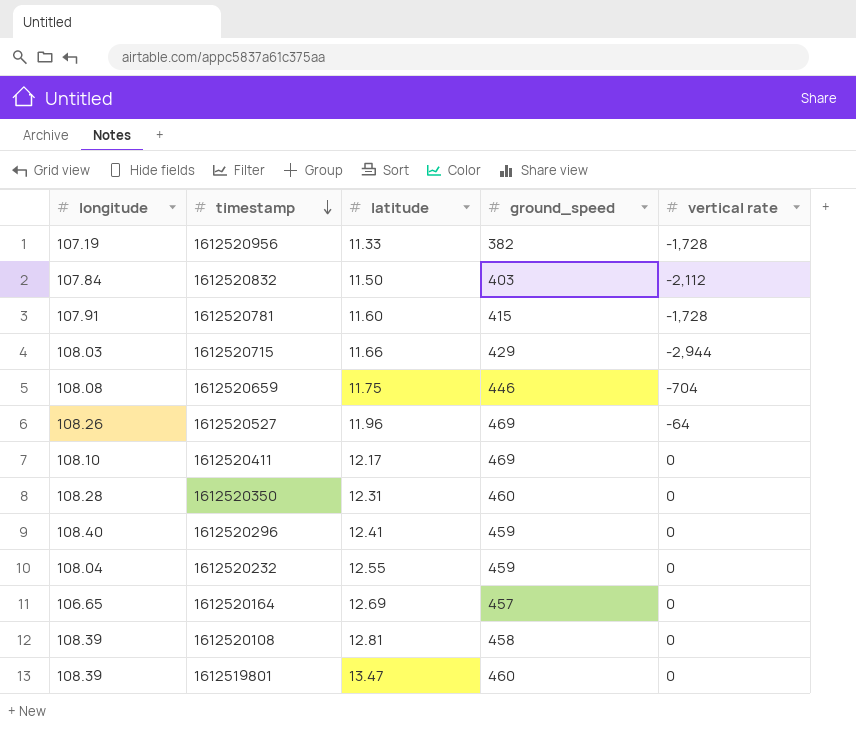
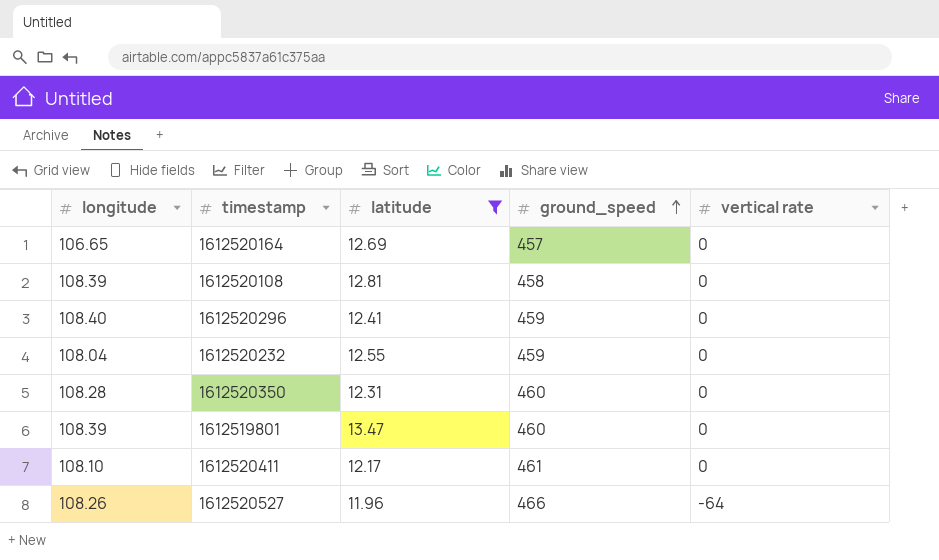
filter: none -> latitude >= 11.96
row order: timestamp descending -> ground_speed ascending
1612520411 | ground_speed: 469 -> 461
1612520527 | ground_speed: 469 -> 466

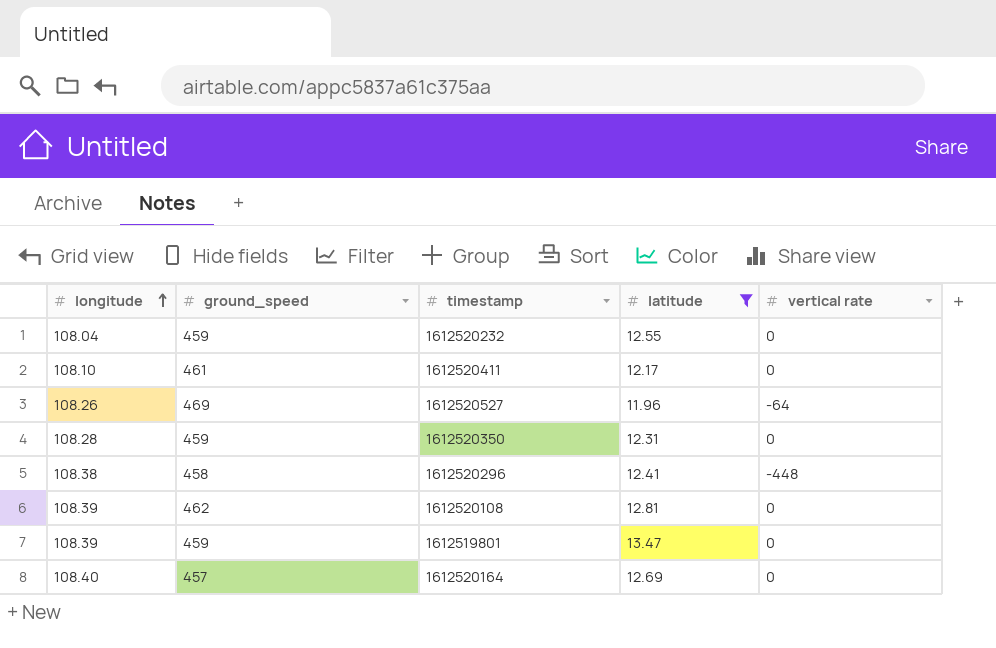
row order: ground_speed ascending -> longitude ascending
column ground_speed | position: 4 -> 2
1612520527 | ground_speed: 466 -> 469
1612520350 | ground_speed: 460 -> 459
1612520296 | longitude: 108.40 -> 108.38
1612520296 | ground_speed: 459 -> 458
1612520296 | vertical rate: 0 -> -448
1612520108 | ground_speed: 458 -> 462
1612519801 | ground_speed: 460 -> 459
1612520164 | longitude: 106.65 -> 108.40

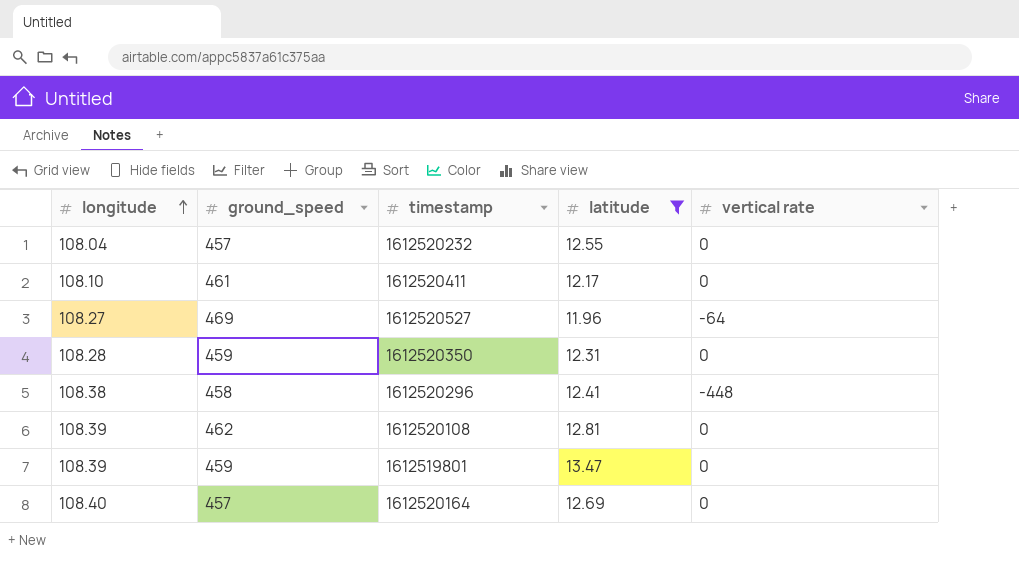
1612520232 | ground_speed: 459 -> 457
1612520527 | longitude: 108.26 -> 108.27

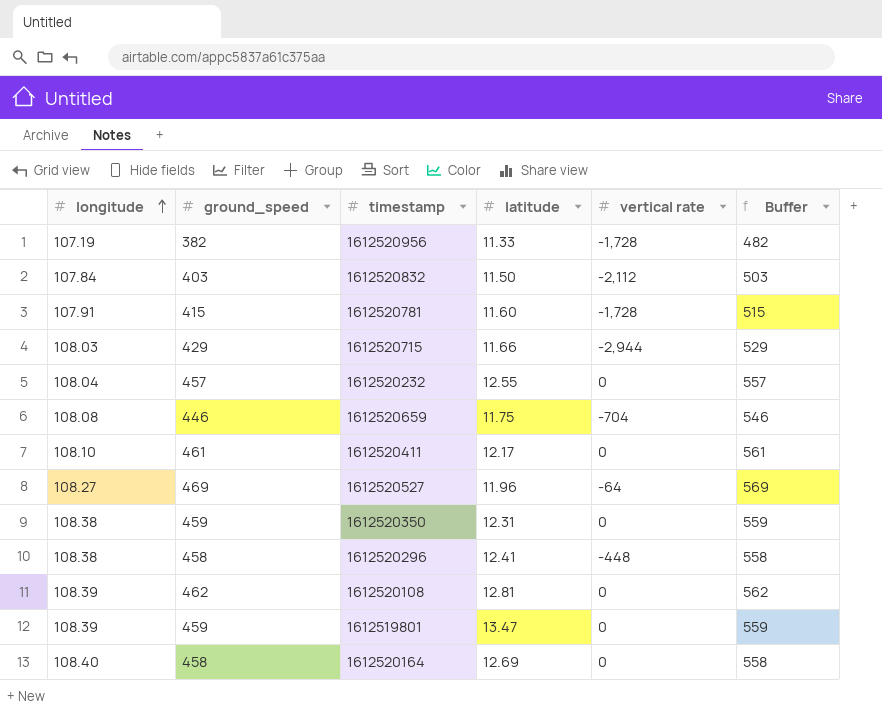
filter: latitude >= 11.96 -> none
column Buffer | formula: none -> [ground_speed] + 100
1612520350 | longitude: 108.28 -> 108.38
1612520164 | ground_speed: 457 -> 458

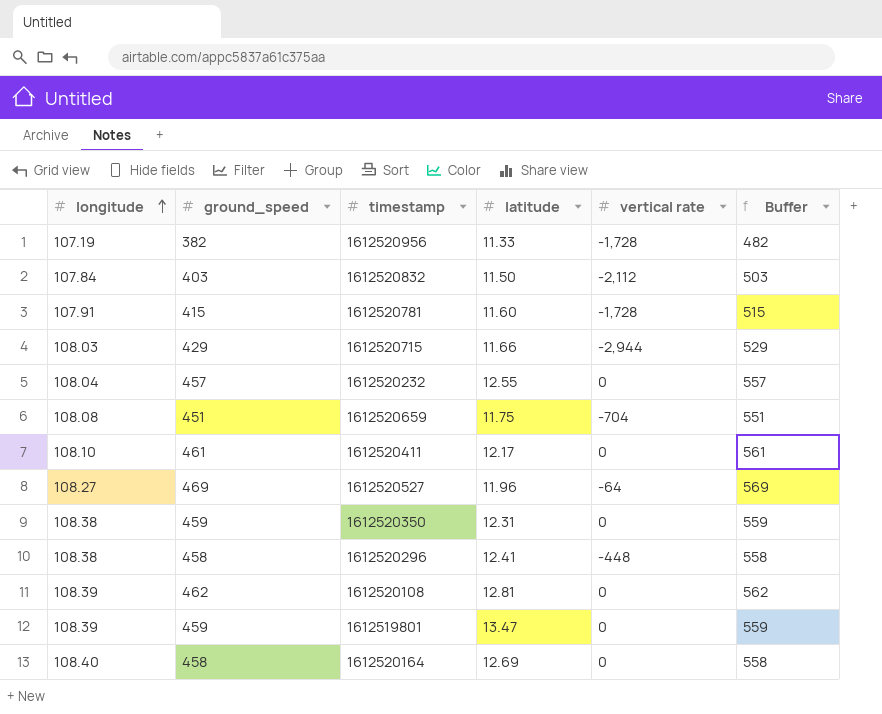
1612520659 | ground_speed: 446 -> 451
1612520659 | Buffer: 546 -> 551

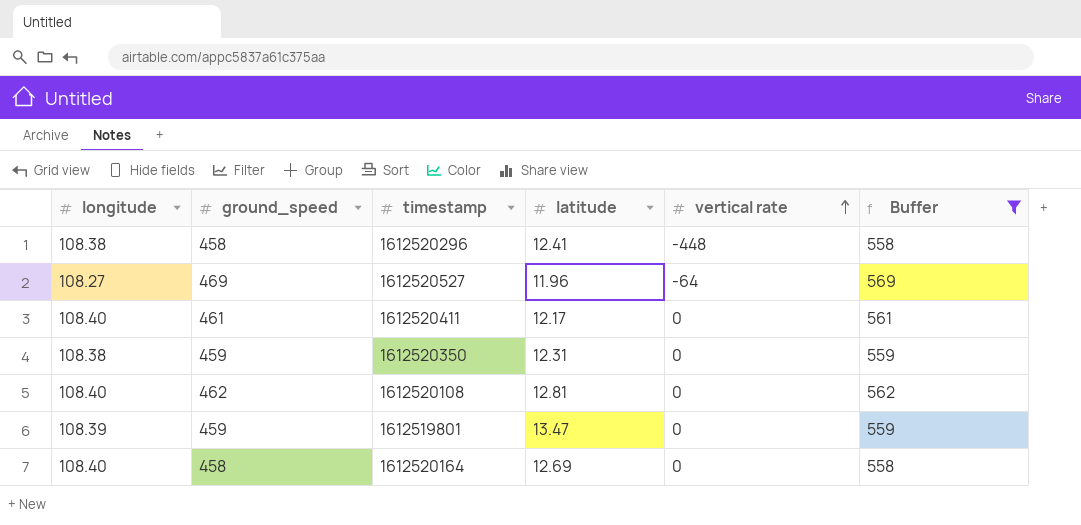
filter: none -> Buffer >= 558
row order: longitude ascending -> vertical rate ascending
1612520411 | longitude: 108.10 -> 108.40
1612520108 | longitude: 108.39 -> 108.40

